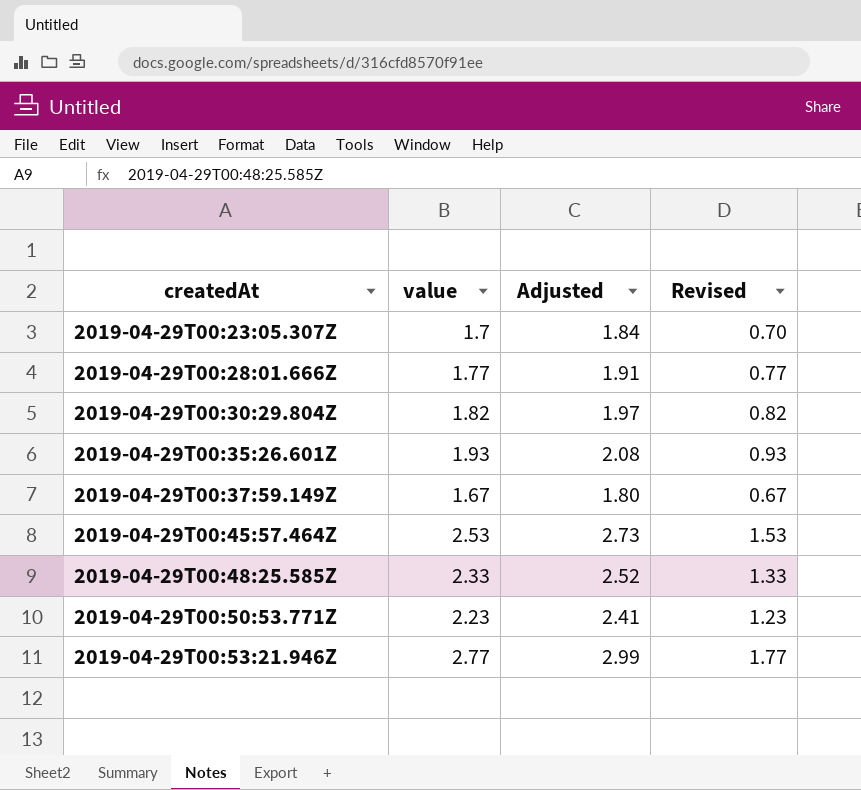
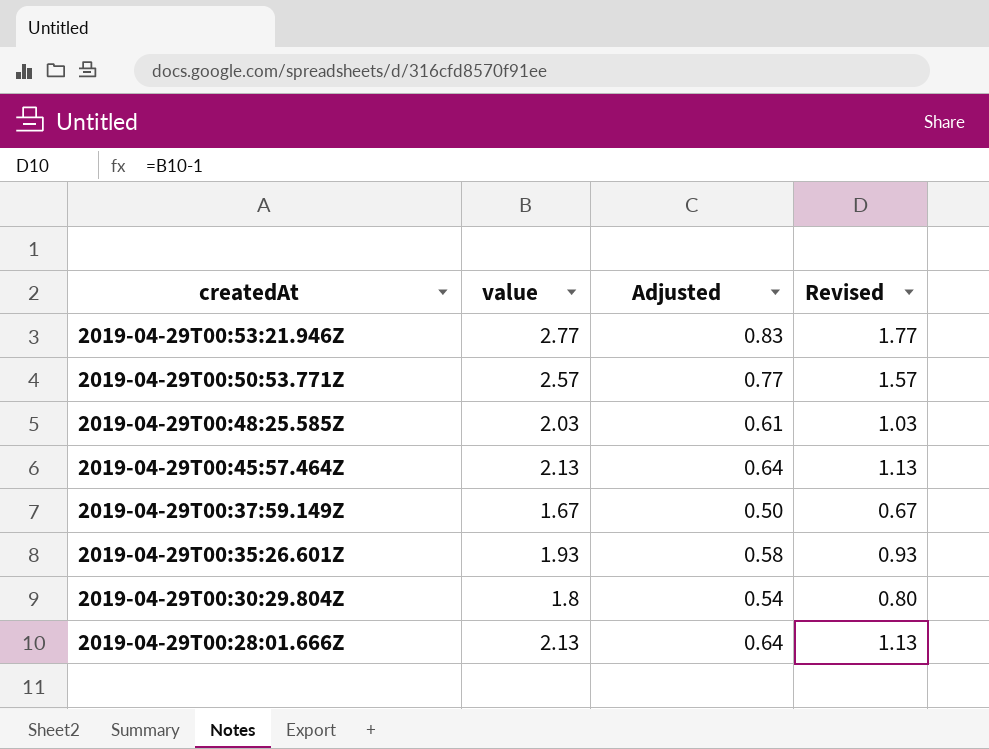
row order: createdAt ascending -> createdAt descending
column Adjusted | formula: [value] * 1.08 -> [value] * 0.3
row 2019-04-29T00:23:05.307Z: 1.7 | 1.84 | 0.70 -> none
2019-04-29T00:50:53.771Z | value: 2.23 -> 2.57
2019-04-29T00:50:53.771Z | Revised: 1.23 -> 1.57
2019-04-29T00:48:25.585Z | value: 2.33 -> 2.03
2019-04-29T00:48:25.585Z | Revised: 1.33 -> 1.03
2019-04-29T00:45:57.464Z | value: 2.53 -> 2.13
2019-04-29T00:45:57.464Z | Revised: 1.53 -> 1.13
2019-04-29T00:30:29.804Z | value: 1.82 -> 1.8
2019-04-29T00:30:29.804Z | Revised: 0.82 -> 0.80
2019-04-29T00:28:01.666Z | value: 1.77 -> 2.13
2019-04-29T00:28:01.666Z | Revised: 0.77 -> 1.13

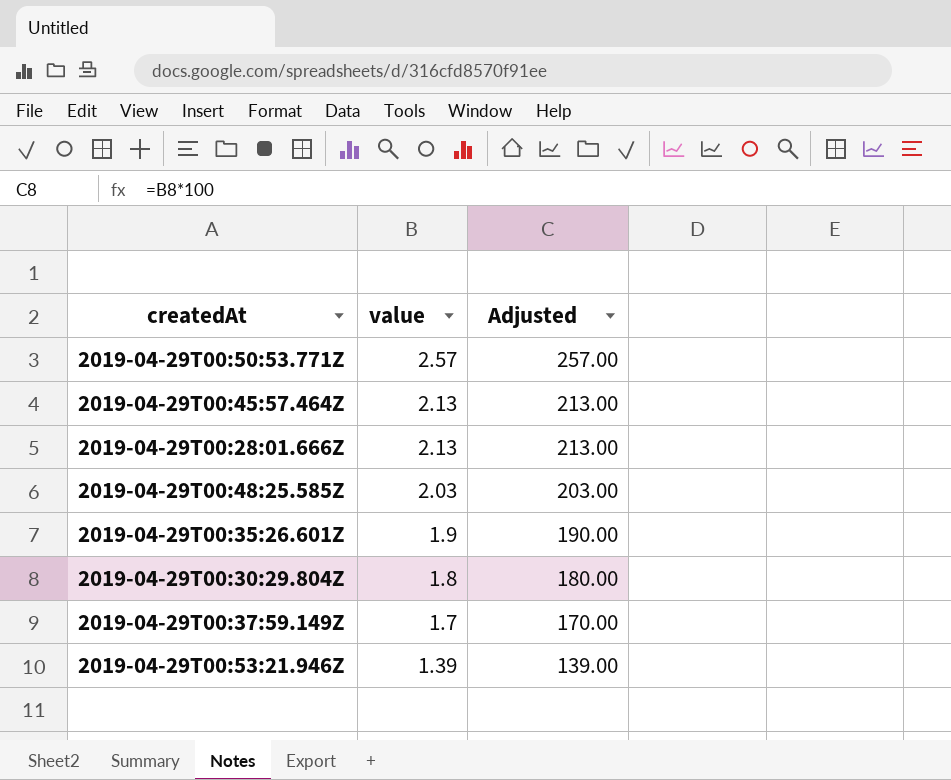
row order: createdAt descending -> value descending
column Revised | formula: [value] - 1 -> none
column Adjusted | formula: [value] * 0.3 -> [value] * 100
2019-04-29T00:35:26.601Z | value: 1.93 -> 1.9
2019-04-29T00:37:59.149Z | value: 1.67 -> 1.7
2019-04-29T00:53:21.946Z | value: 2.77 -> 1.39

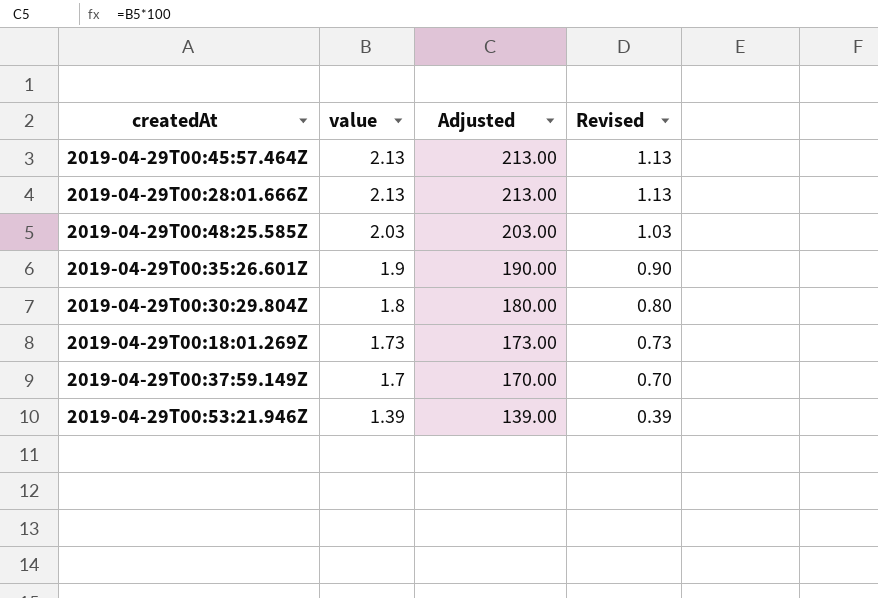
column Revised | formula: none -> [value] - 1
row 2019-04-29T00:50:53.771Z: 2.57 | 257.00 -> none
row 2019-04-29T00:18:01.269Z: none -> 1.73 | 173.00 | 0.73

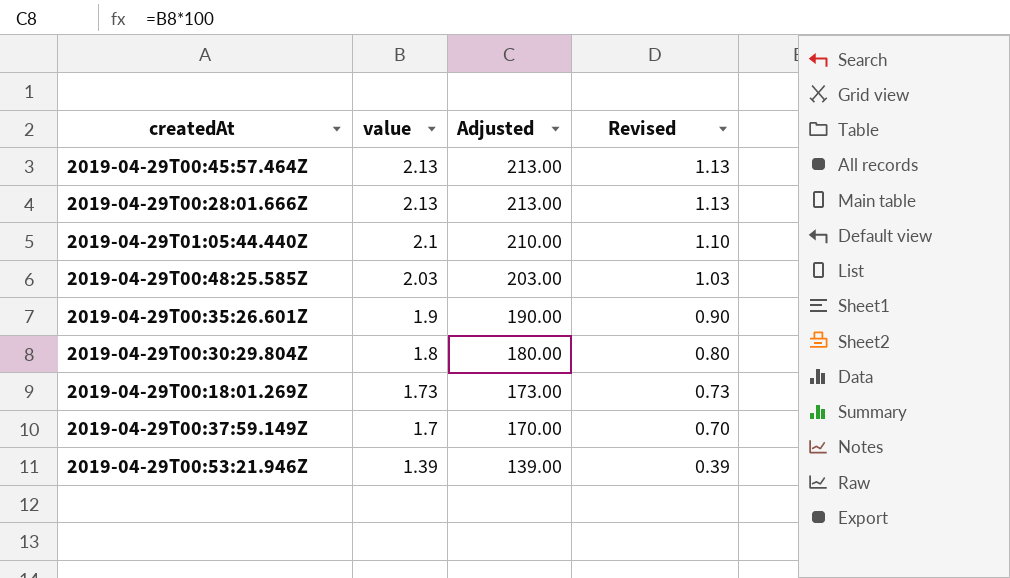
row 2019-04-29T01:05:44.440Z: none -> 2.1 | 210.00 | 1.10

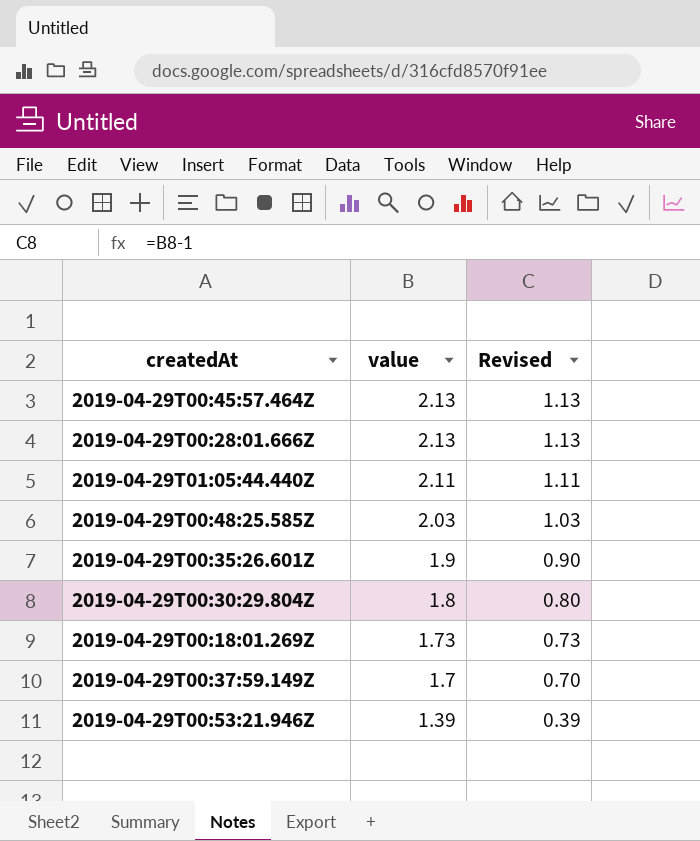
column Adjusted | formula: [value] * 100 -> none
2019-04-29T01:05:44.440Z | value: 2.1 -> 2.11
2019-04-29T01:05:44.440Z | Revised: 1.10 -> 1.11

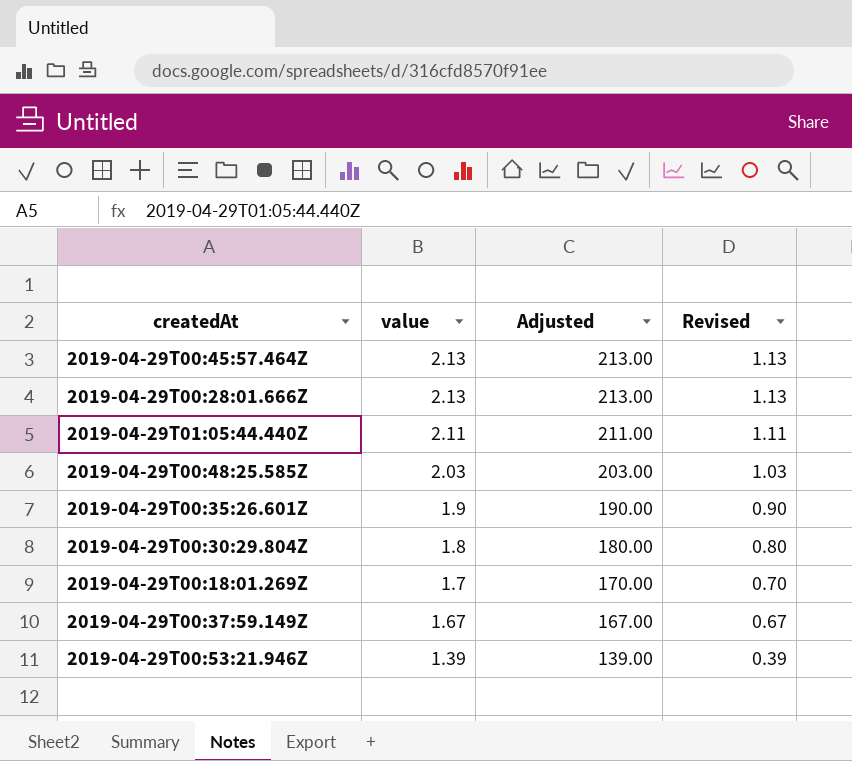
column Adjusted | formula: none -> [value] * 100
2019-04-29T00:18:01.269Z | value: 1.73 -> 1.7
2019-04-29T00:18:01.269Z | Revised: 0.73 -> 0.70
2019-04-29T00:37:59.149Z | value: 1.7 -> 1.67
2019-04-29T00:37:59.149Z | Revised: 0.70 -> 0.67

